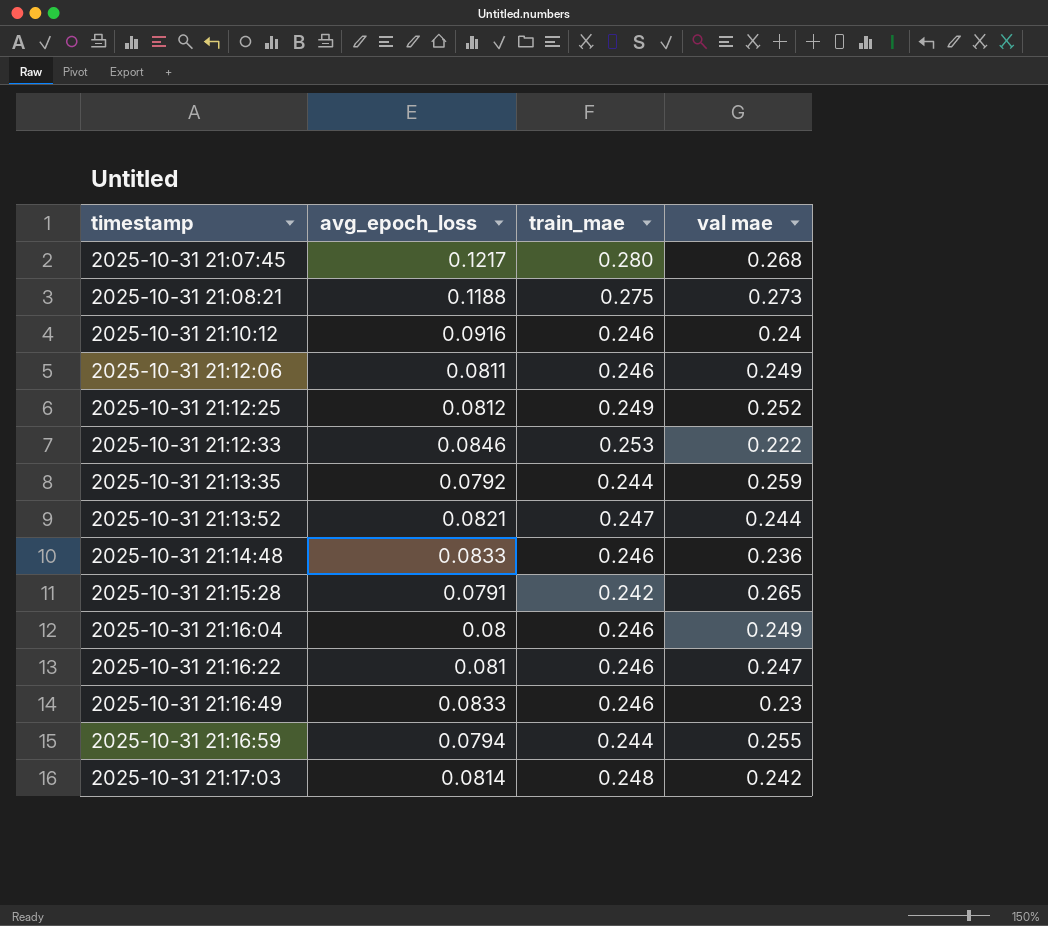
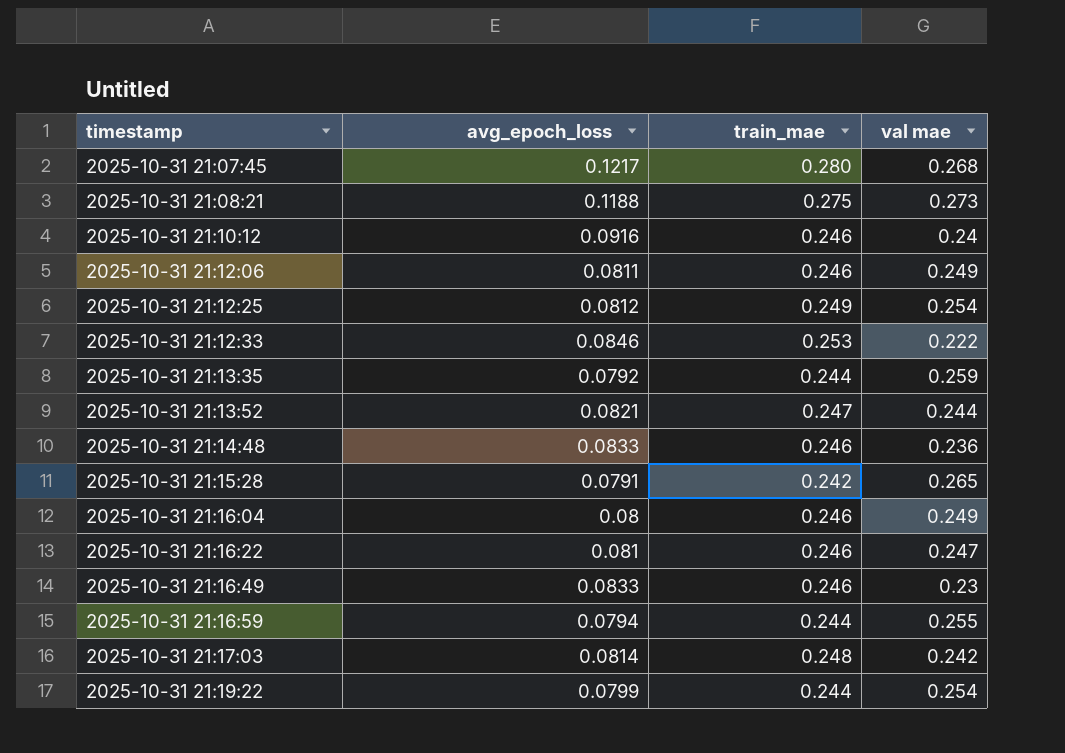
2025-10-31 21:12:25 | val mae: 0.252 -> 0.254
row 2025-10-31 21:19:22: none -> 0.0799 | 0.244 | 0.254

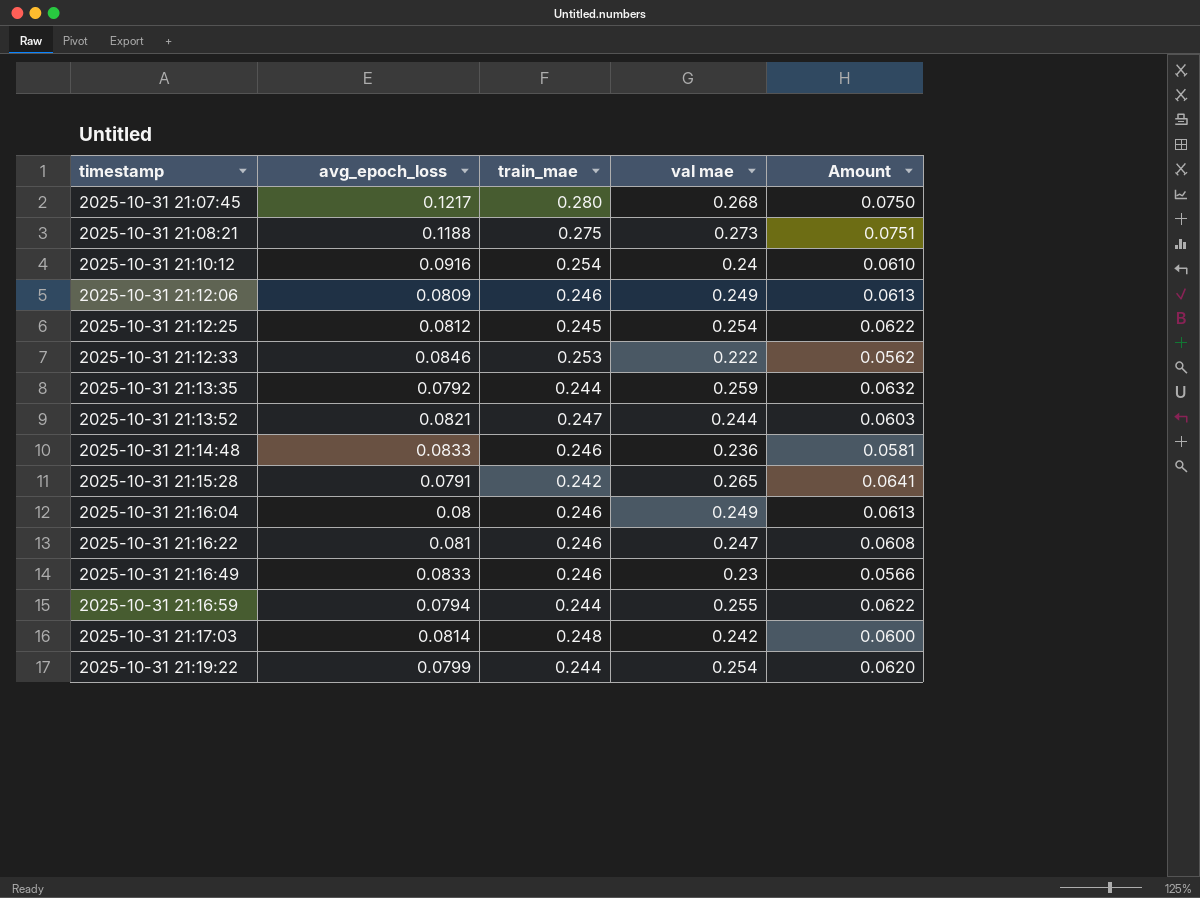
column Amount | formula: none -> [train_mae] * [val mae]
2025-10-31 21:10:12 | train_mae: 0.246 -> 0.254
2025-10-31 21:12:06 | avg_epoch_loss: 0.0811 -> 0.0809
2025-10-31 21:12:25 | train_mae: 0.249 -> 0.245

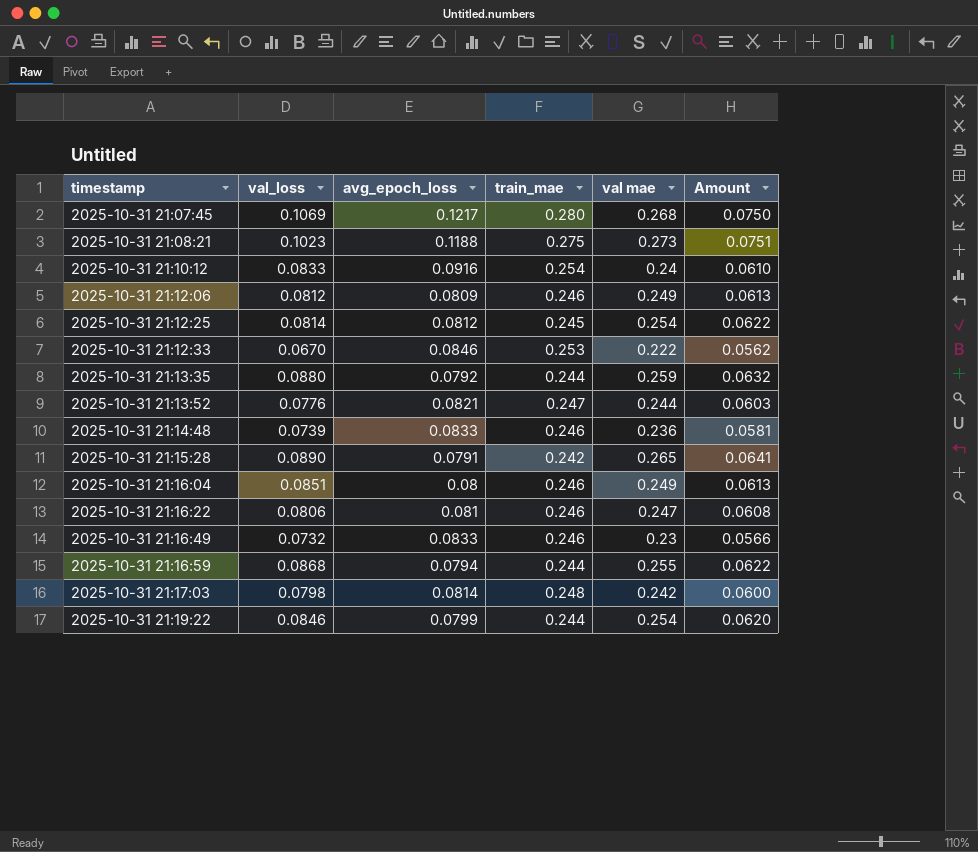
column val_loss | position: none -> 2

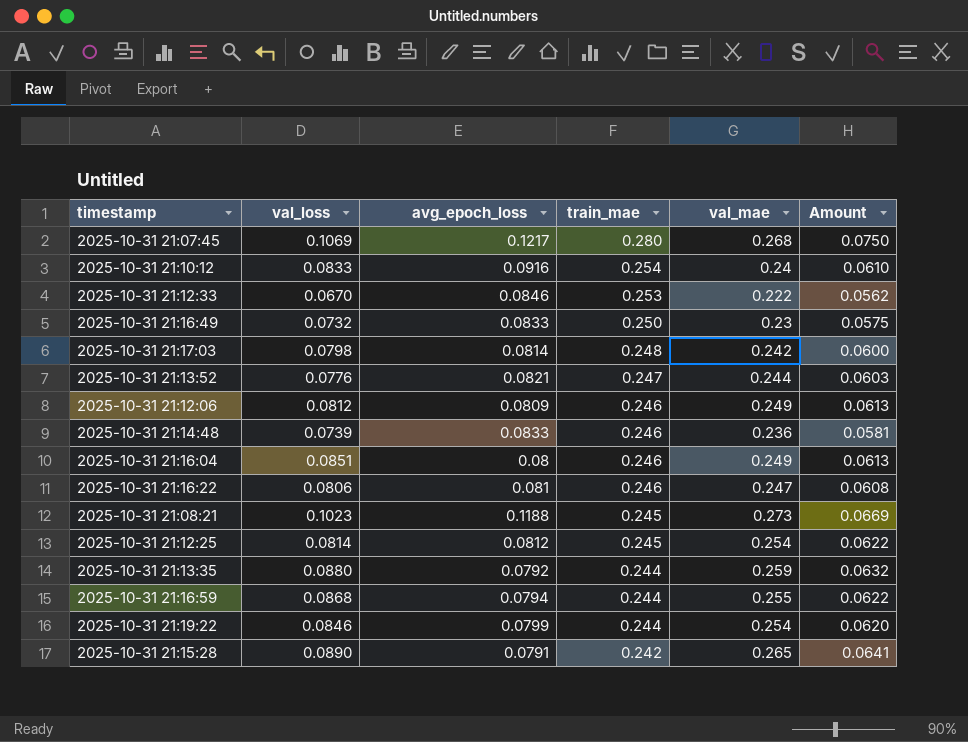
row order: timestamp ascending -> train_mae descending
column name: val mae -> val_mae
2025-10-31 21:16:49 | train_mae: 0.246 -> 0.250
2025-10-31 21:16:49 | Amount: 0.0566 -> 0.0575
2025-10-31 21:08:21 | train_mae: 0.275 -> 0.245
2025-10-31 21:08:21 | Amount: 0.0751 -> 0.0669

